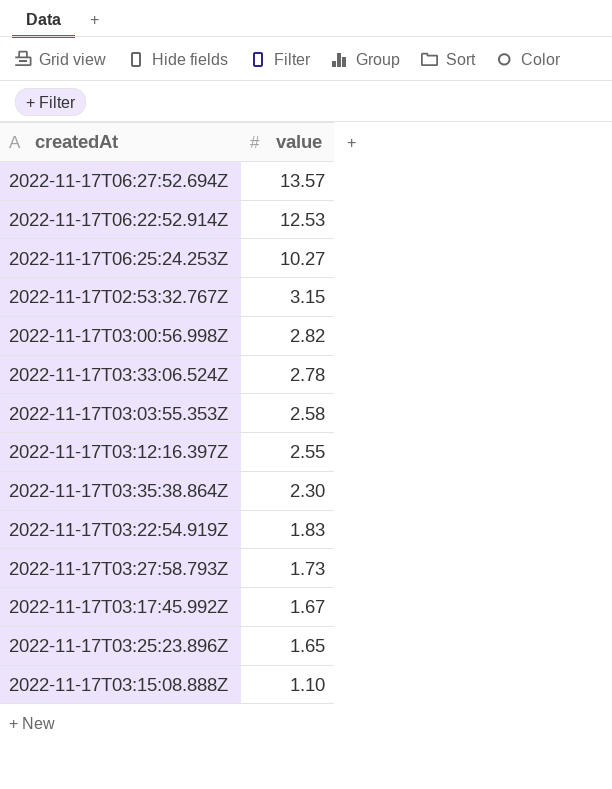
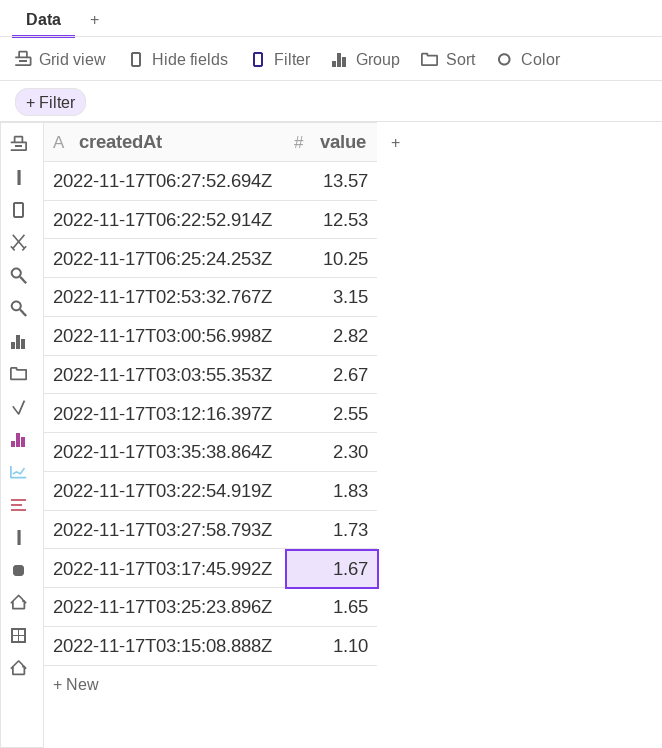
row 2022-11-17T03:33:06.524Z: 2.78 -> none
2022-11-17T06:25:24.253Z | value: 10.27 -> 10.25
2022-11-17T03:03:55.353Z | value: 2.58 -> 2.67

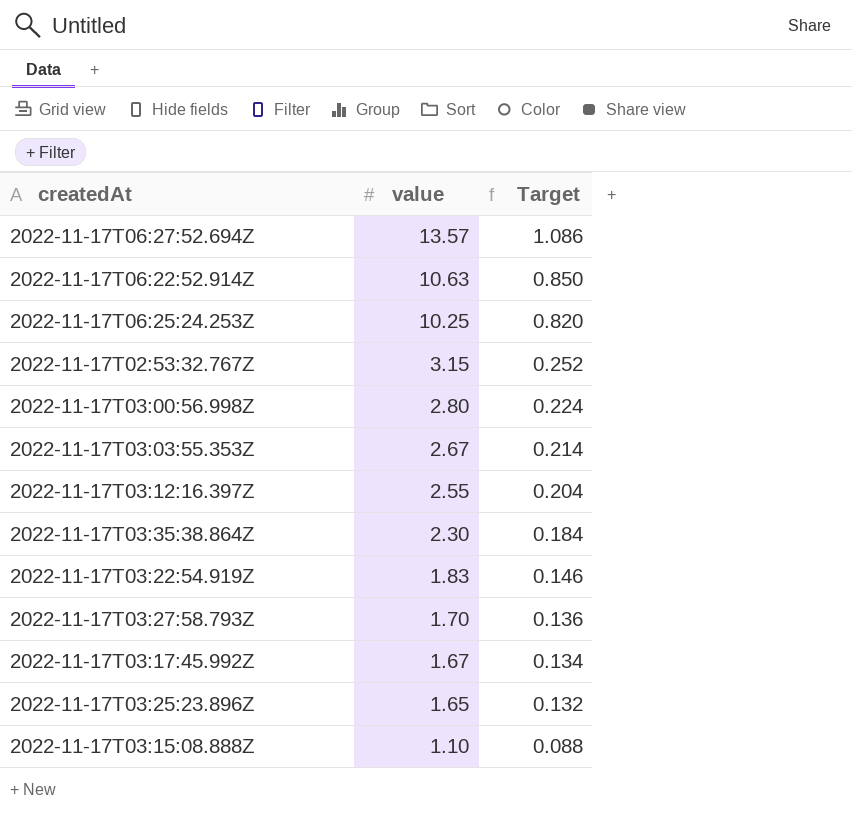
column Target | formula: none -> [value] * 0.08
2022-11-17T06:22:52.914Z | value: 12.53 -> 10.63
2022-11-17T03:00:56.998Z | value: 2.82 -> 2.80
2022-11-17T03:27:58.793Z | value: 1.73 -> 1.70

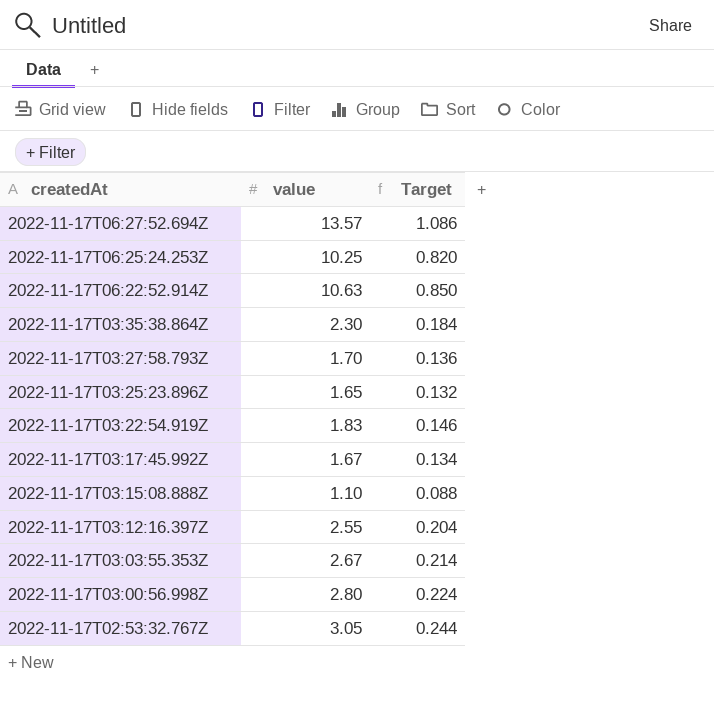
row order: value descending -> createdAt descending
2022-11-17T02:53:32.767Z | value: 3.15 -> 3.05
2022-11-17T02:53:32.767Z | Target: 0.252 -> 0.244

